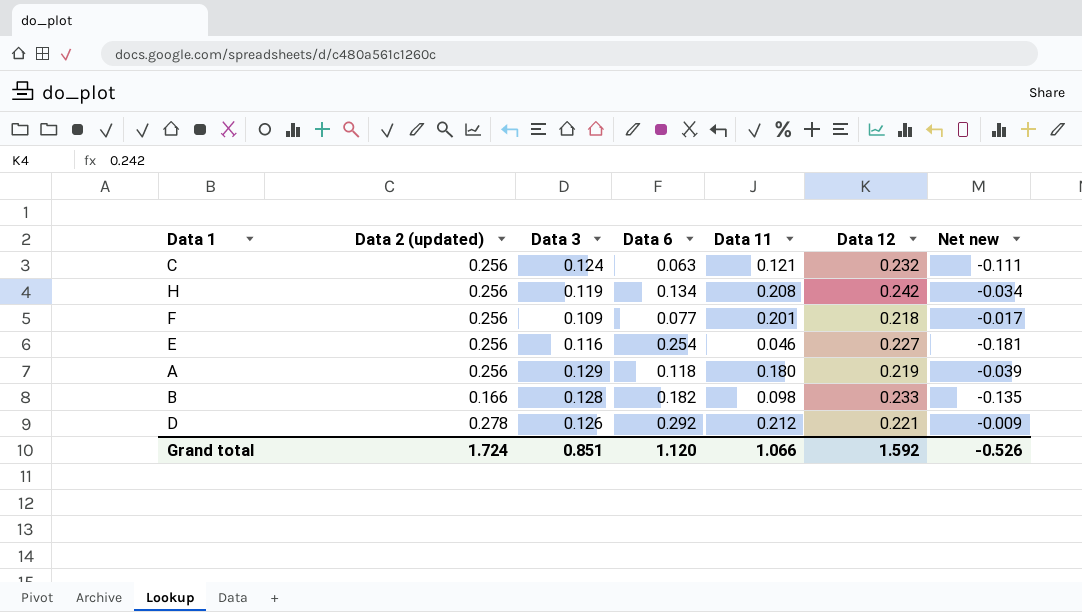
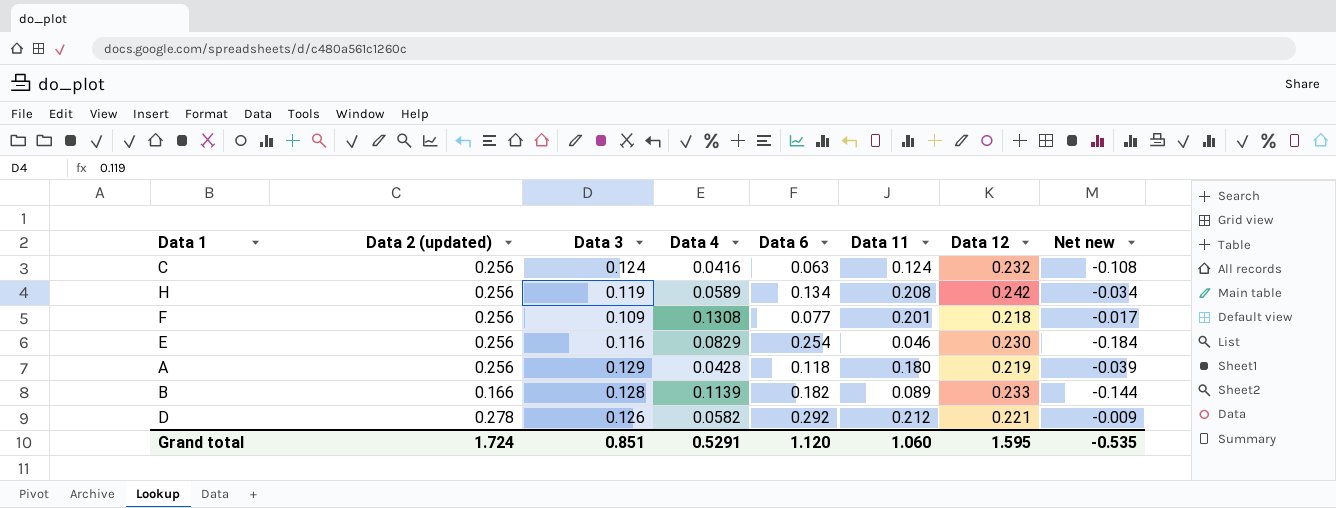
column Data 4 | position: none -> 4
C | Data 11: 0.121 -> 0.124
C | Net new: -0.111 -> -0.108
E | Data 12: 0.227 -> 0.230
E | Net new: -0.181 -> -0.184
B | Data 11: 0.098 -> 0.089
B | Net new: -0.135 -> -0.144
Grand total | Data 11: 1.066 -> 1.060
Grand total | Data 12: 1.592 -> 1.595
Grand total | Net new: -0.526 -> -0.535

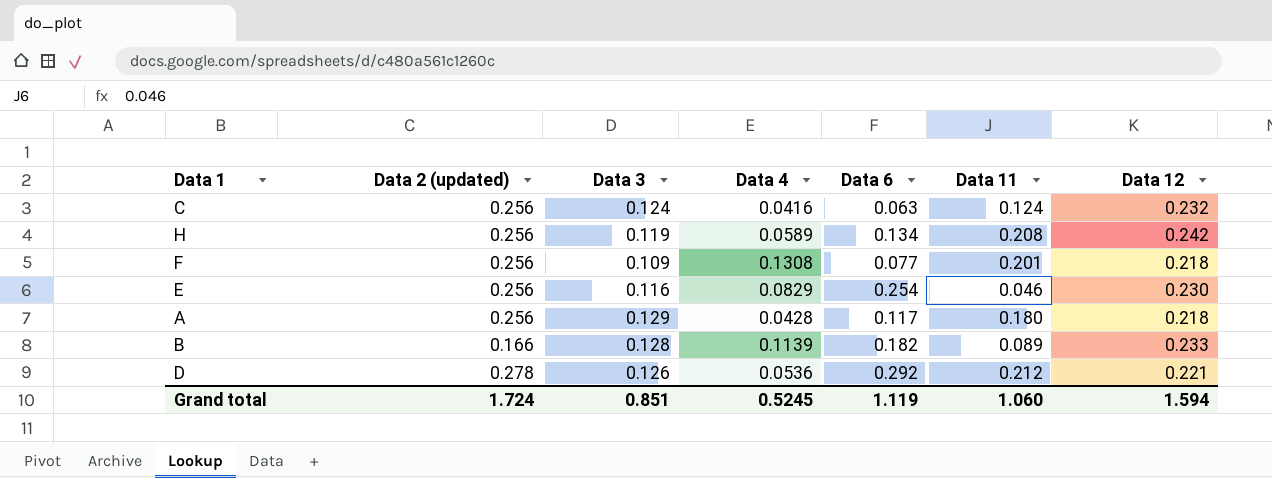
column Net new | formula: [Data 11] - [Data 12] -> none
A | Data 6: 0.118 -> 0.117
A | Data 12: 0.219 -> 0.218
D | Data 4: 0.0582 -> 0.0536
Grand total | Data 4: 0.5291 -> 0.5245
Grand total | Data 6: 1.120 -> 1.119
Grand total | Data 12: 1.595 -> 1.594

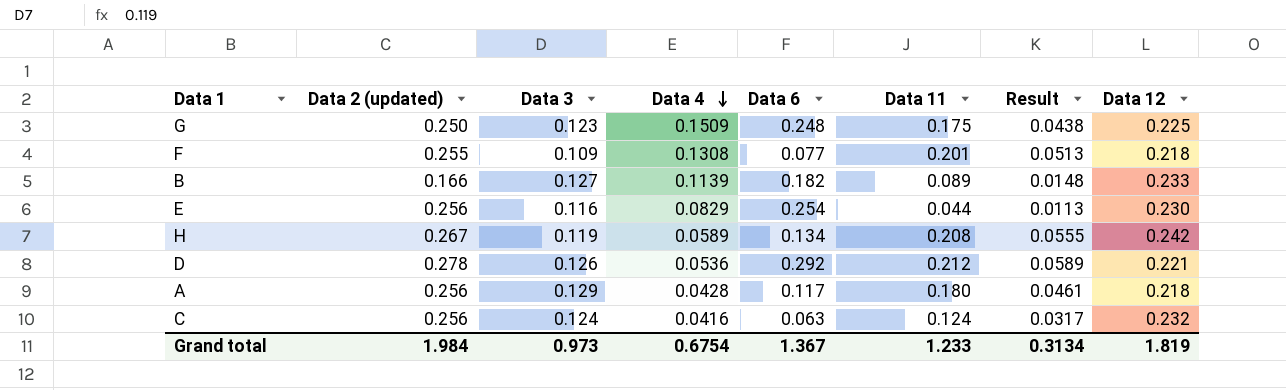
row order: none -> Data 4 descending
column Result | formula: none -> [Data 2 (updated)] * [Data 11]
row G: none -> 0.250 | 0.123 | 0.1509 | 0.248 | 0.175 | 0.0438 | 0.225
F | Data 2 (updated): 0.256 -> 0.255
B | Data 3: 0.128 -> 0.127
E | Data 11: 0.046 -> 0.044
H | Data 2 (updated): 0.256 -> 0.267
Grand total | Data 2 (updated): 1.724 -> 1.984
Grand total | Data 3: 0.851 -> 0.973
Grand total | Data 4: 0.5245 -> 0.6754
Grand total | Data 6: 1.119 -> 1.367
Grand total | Data 11: 1.060 -> 1.233
Grand total | Data 12: 1.594 -> 1.819

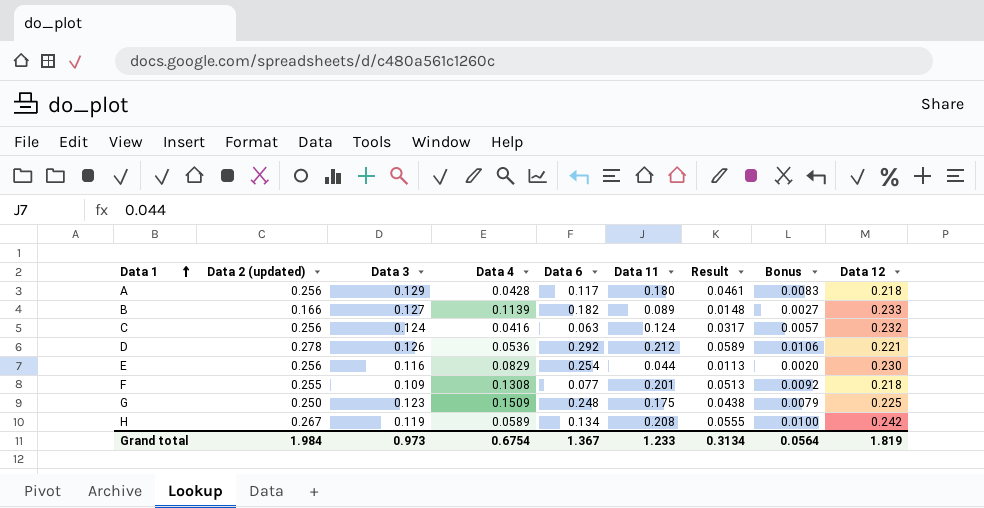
row order: Data 4 descending -> Data 1 ascending
column Bonus | formula: none -> [Result] * 0.18

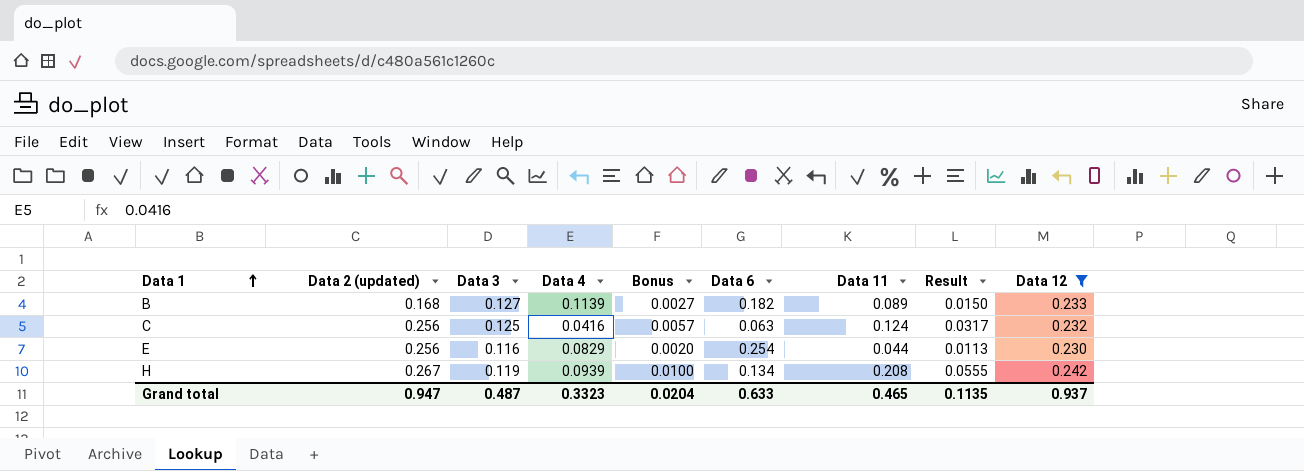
filter: none -> Data 12 >= 0.230
column Bonus | position: 8 -> 5
B | Data 2 (updated): 0.166 -> 0.168
B | Result: 0.0148 -> 0.0150
C | Data 3: 0.124 -> 0.125
H | Data 4: 0.0589 -> 0.0939
Grand total | Data 2 (updated): 1.984 -> 0.947
Grand total | Data 3: 0.973 -> 0.487
Grand total | Data 4: 0.6754 -> 0.3323
Grand total | Bonus: 0.0564 -> 0.0204
Grand total | Data 6: 1.367 -> 0.633
Grand total | Data 11: 1.233 -> 0.465
Grand total | Result: 0.3134 -> 0.1135
Grand total | Data 12: 1.819 -> 0.937

